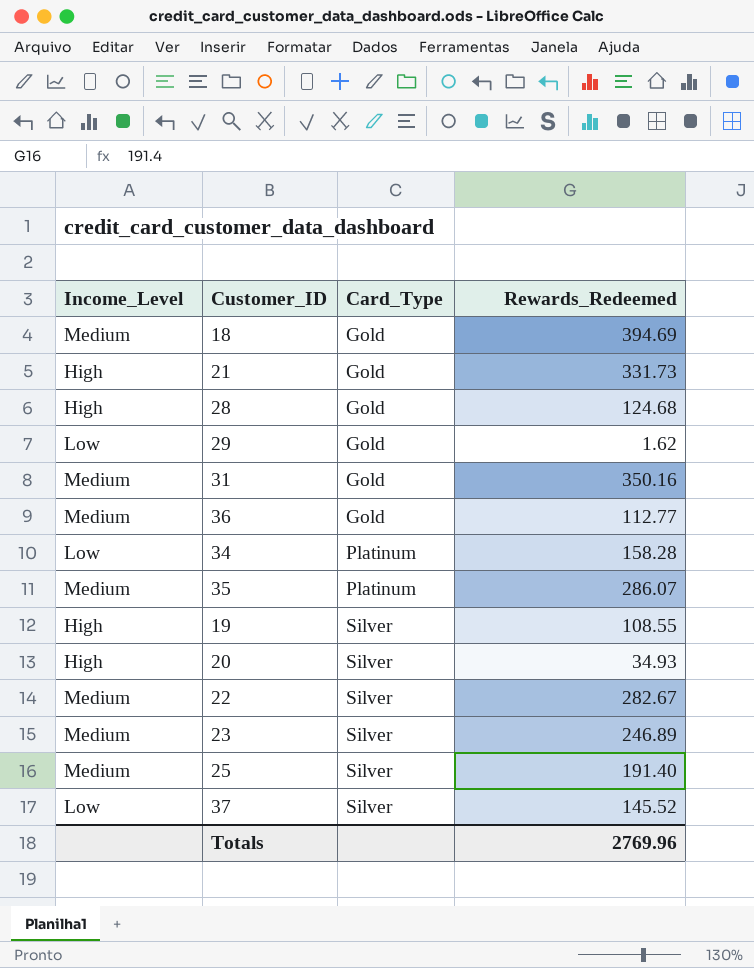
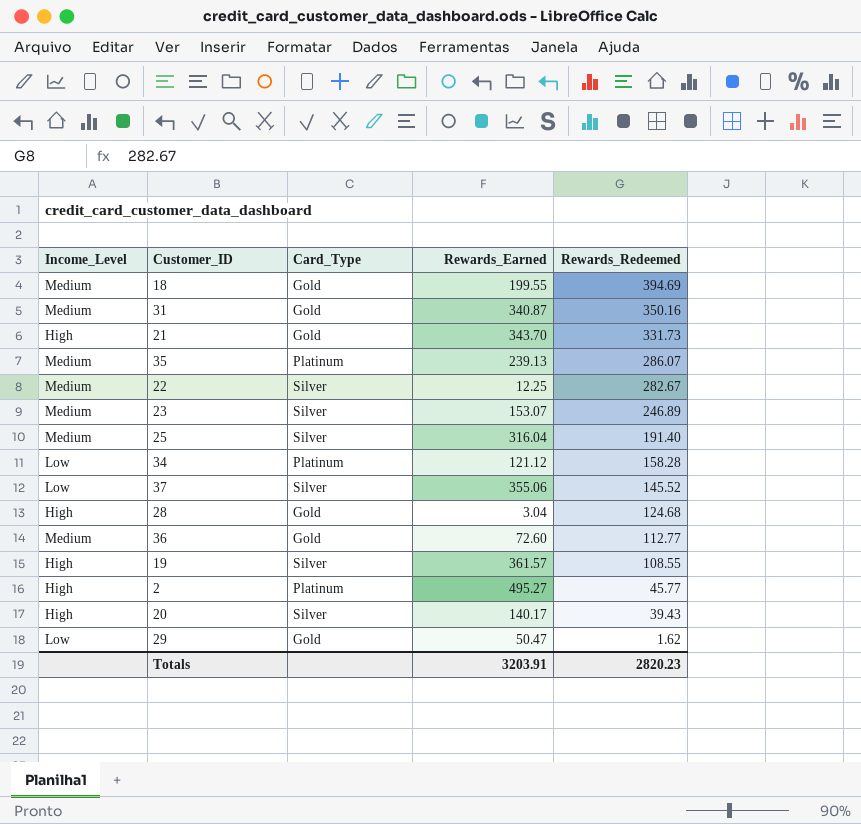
row order: Card_Type ascending -> Rewards_Redeemed descending
column Rewards_Earned | position: none -> 4
row 2: none -> High | Platinum | 495.27 | 45.77
20 | Rewards_Redeemed: 34.93 -> 39.43
Totals | Rewards_Redeemed: 2769.96 -> 2820.23

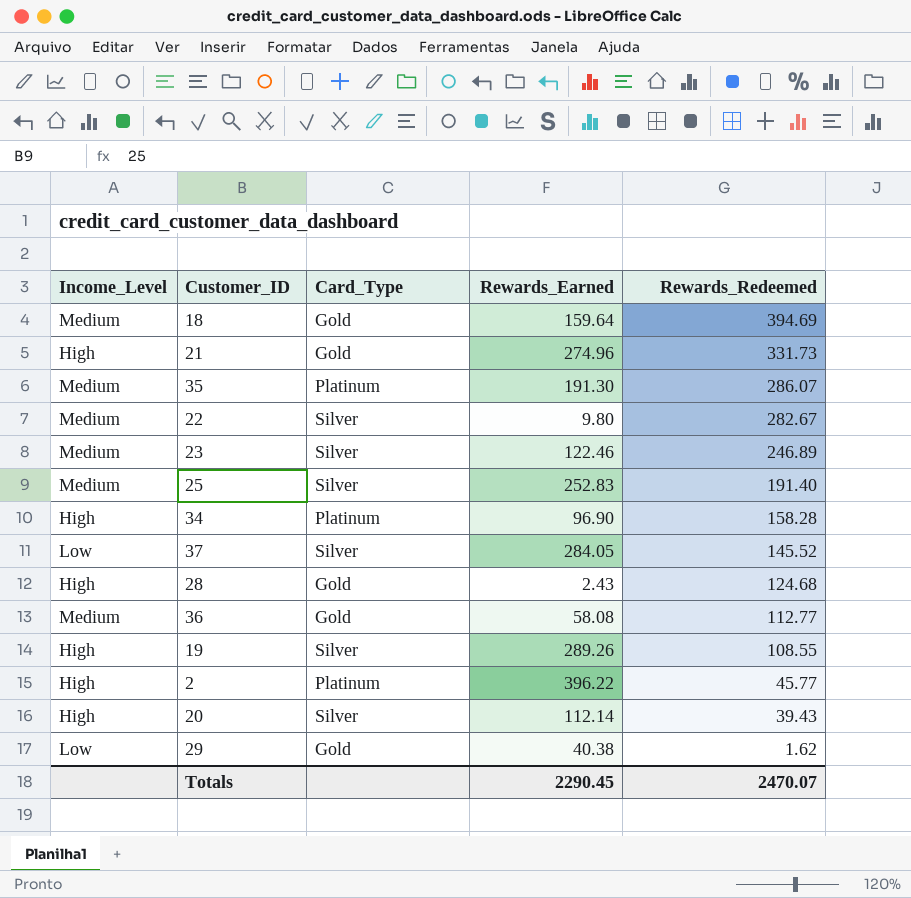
row 31: Medium | Gold | 340.87 | 350.16 -> none
18 | Rewards_Earned: 199.55 -> 159.64
21 | Rewards_Earned: 343.70 -> 274.96
35 | Rewards_Earned: 239.13 -> 191.30
22 | Rewards_Earned: 12.25 -> 9.80
23 | Rewards_Earned: 153.07 -> 122.46
25 | Rewards_Earned: 316.04 -> 252.83
34 | Income_Level: Low -> High
34 | Rewards_Earned: 121.12 -> 96.90
37 | Rewards_Earned: 355.06 -> 284.05
28 | Rewards_Earned: 3.04 -> 2.43
36 | Rewards_Earned: 72.60 -> 58.08
19 | Rewards_Earned: 361.57 -> 289.26
2 | Rewards_Earned: 495.27 -> 396.22
20 | Rewards_Earned: 140.17 -> 112.14
29 | Rewards_Earned: 50.47 -> 40.38
Totals | Rewards_Earned: 3203.91 -> 2290.45
Totals | Rewards_Redeemed: 2820.23 -> 2470.07

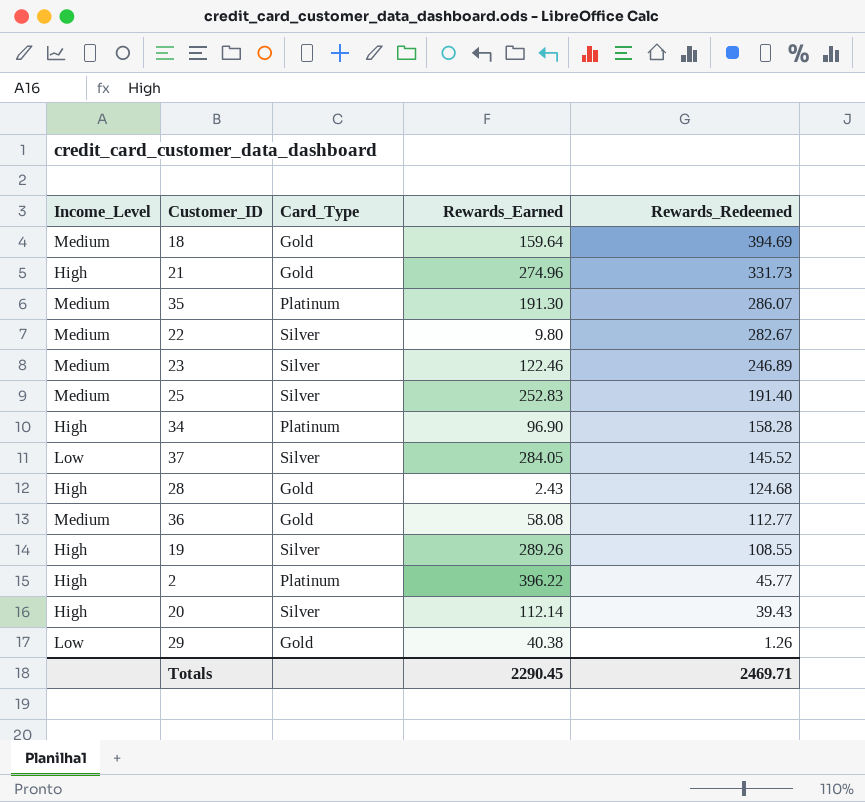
29 | Rewards_Redeemed: 1.62 -> 1.26
Totals | Rewards_Redeemed: 2470.07 -> 2469.71

